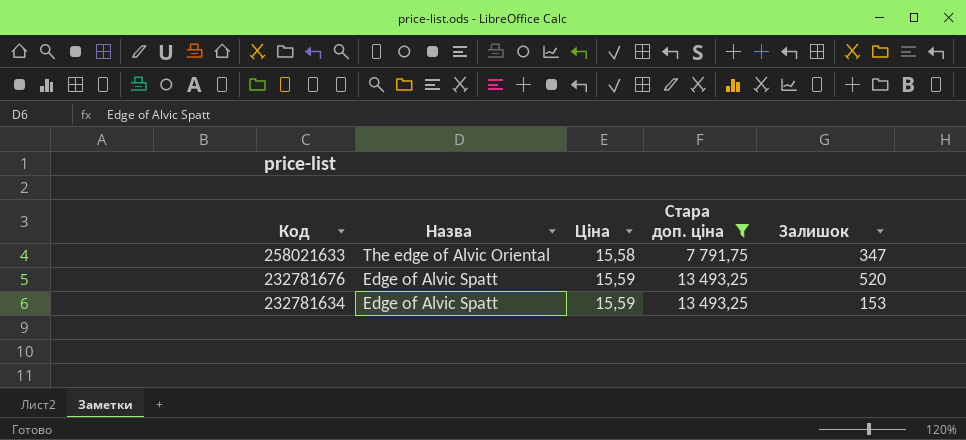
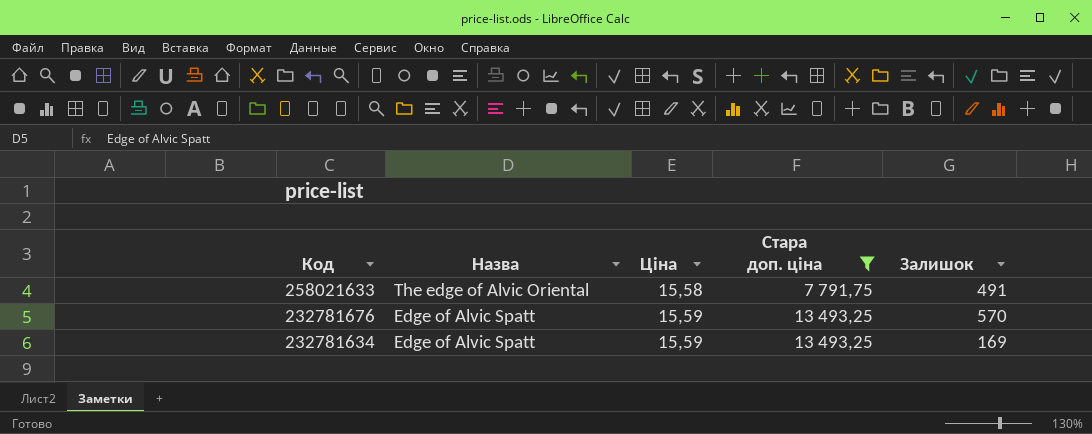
258021633 | Залишок: 347 -> 491
232781676 | Залишок: 520 -> 570
232781634 | Залишок: 153 -> 169

